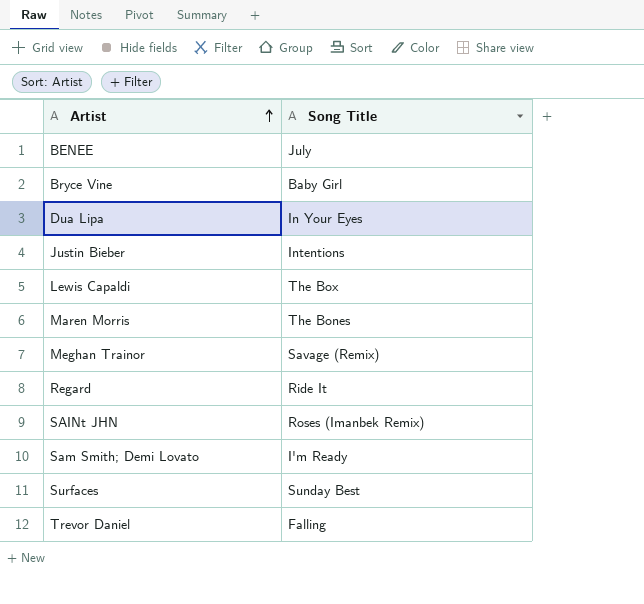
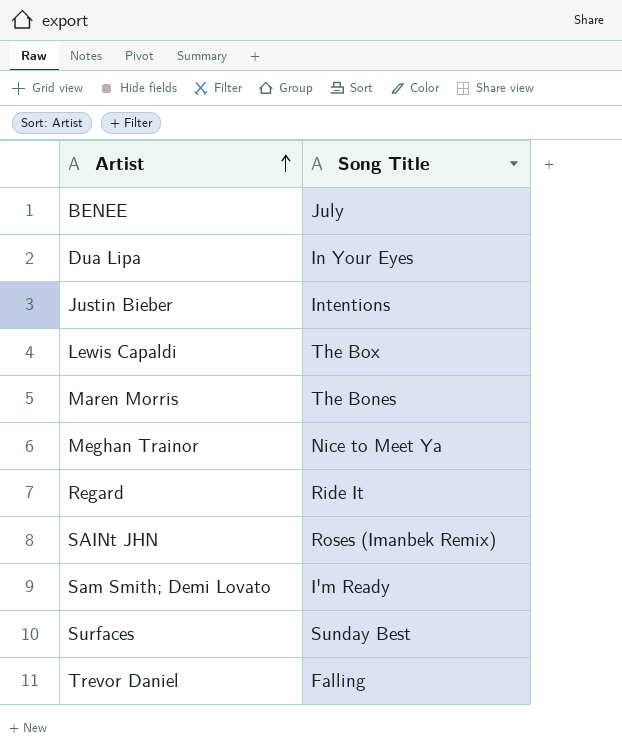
row Bryce Vine: Baby Girl -> none
Meghan Trainor | Song Title: Savage (Remix) -> Nice to Meet Ya

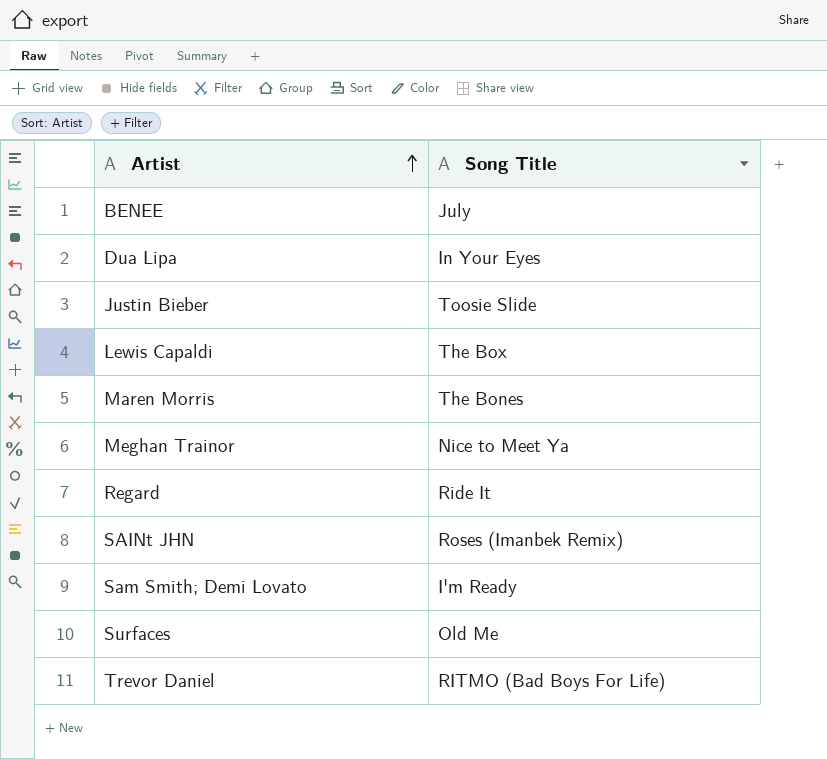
Justin Bieber | Song Title: Intentions -> Toosie Slide
Surfaces | Song Title: Sunday Best -> Old Me
Trevor Daniel | Song Title: Falling -> RITMO (Bad Boys For Life)

